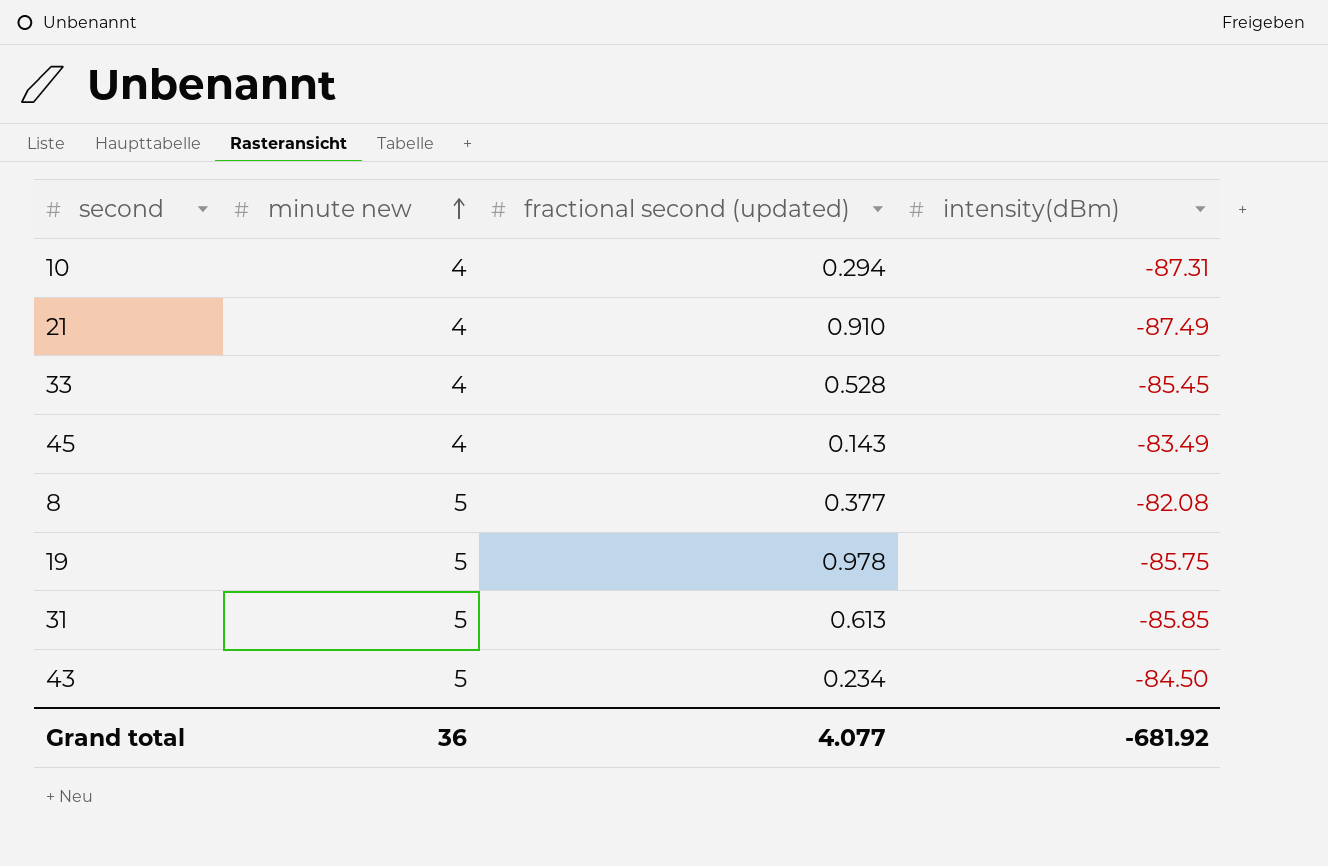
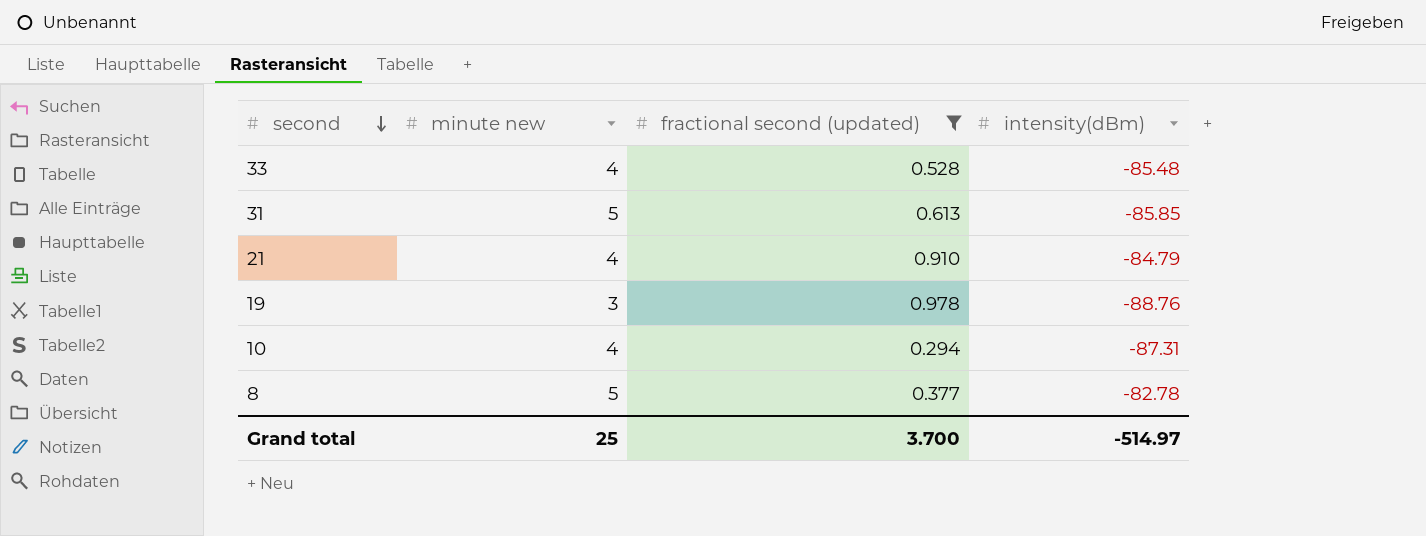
filter: none -> fractional second (updated) >= 0.294
row order: minute new ascending -> second descending
33 | intensity(dBm): -85.45 -> -85.48
21 | intensity(dBm): -87.49 -> -84.79
19 | minute new: 5 -> 3
19 | intensity(dBm): -85.75 -> -88.76
8 | intensity(dBm): -82.08 -> -82.78
Grand total | minute new: 36 -> 25
Grand total | fractional second (updated): 4.077 -> 3.700
Grand total | intensity(dBm): -681.92 -> -514.97

